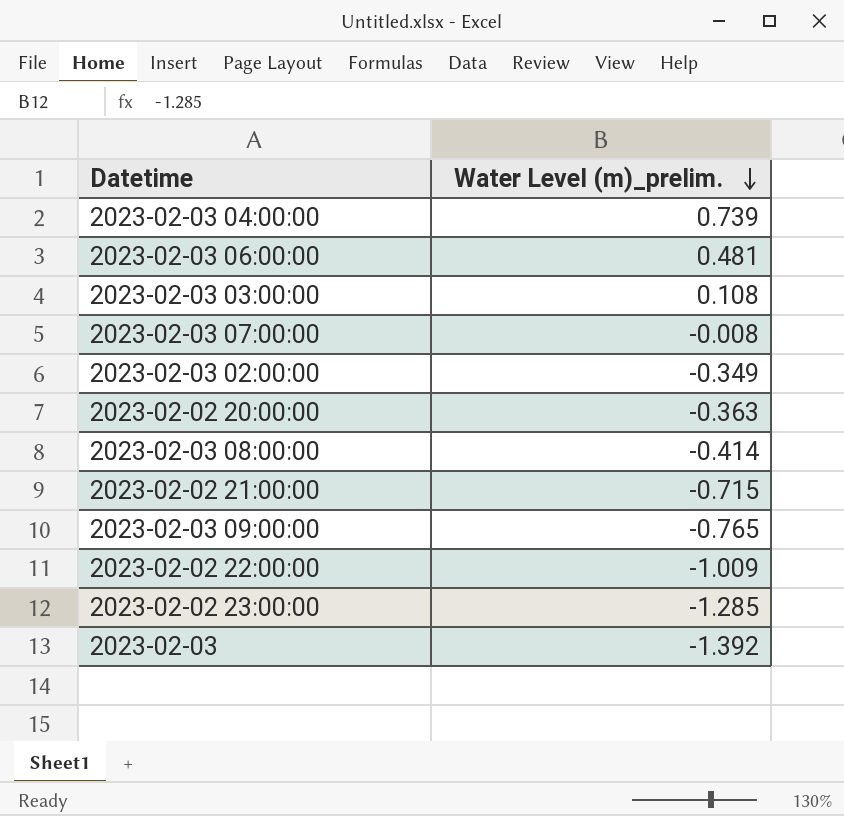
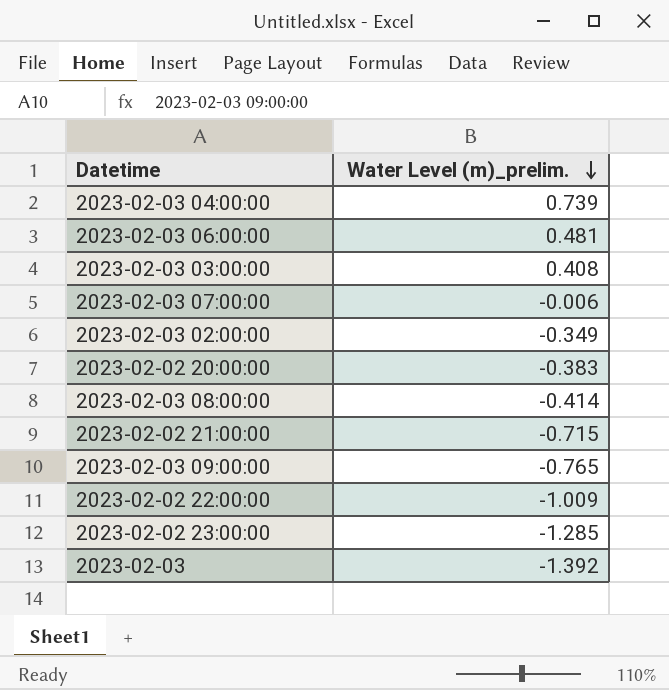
2023-02-03 03:00:00 | Water Level (m)_prelim.: 0.108 -> 0.408
2023-02-03 07:00:00 | Water Level (m)_prelim.: -0.008 -> -0.006
2023-02-02 20:00:00 | Water Level (m)_prelim.: -0.363 -> -0.383

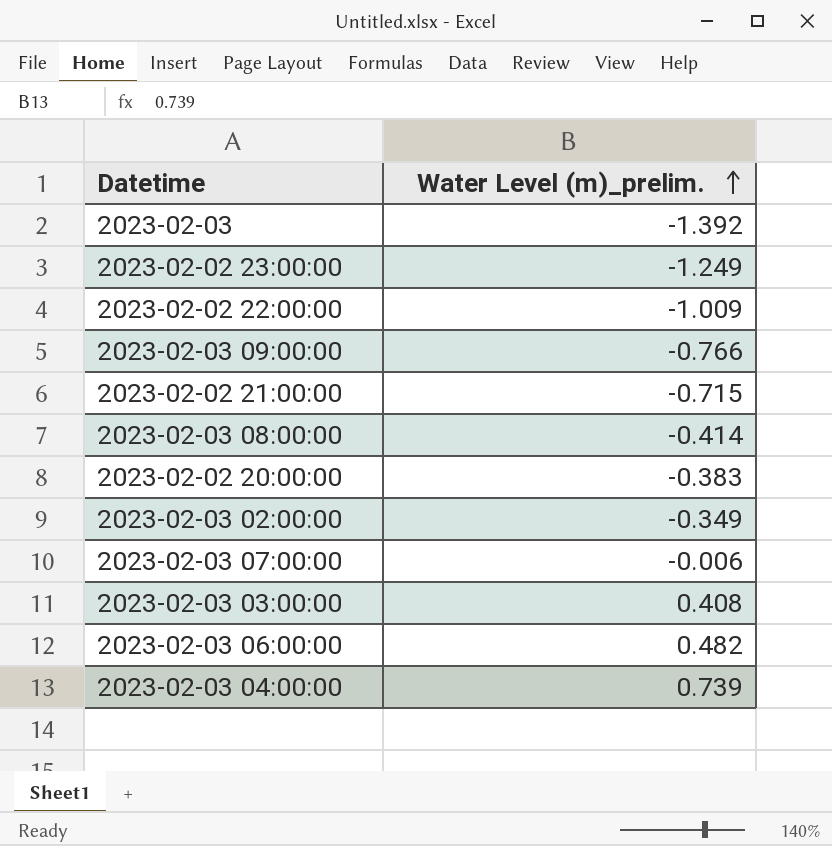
row order: Water Level (m)_prelim. descending -> Water Level (m)_prelim. ascending
2023-02-02 23:00:00 | Water Level (m)_prelim.: -1.285 -> -1.249
2023-02-03 09:00:00 | Water Level (m)_prelim.: -0.765 -> -0.766
2023-02-03 06:00:00 | Water Level (m)_prelim.: 0.481 -> 0.482

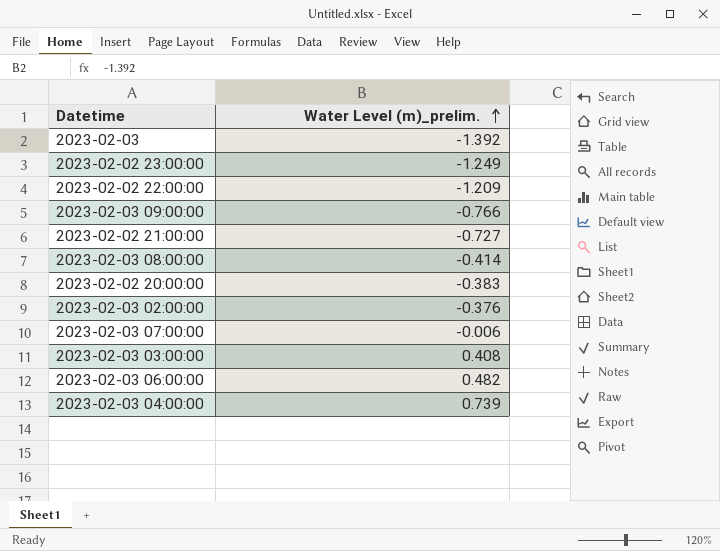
2023-02-02 22:00:00 | Water Level (m)_prelim.: -1.009 -> -1.209
2023-02-02 21:00:00 | Water Level (m)_prelim.: -0.715 -> -0.727
2023-02-03 02:00:00 | Water Level (m)_prelim.: -0.349 -> -0.376

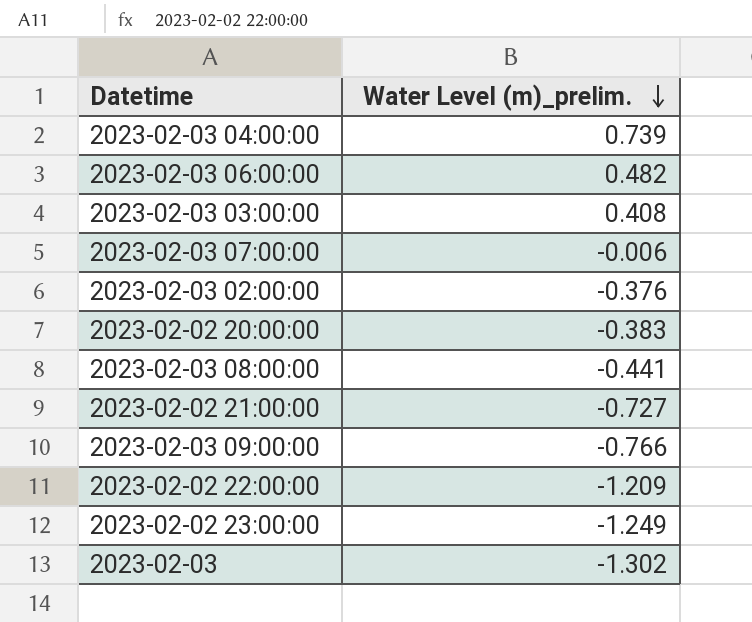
row order: Water Level (m)_prelim. ascending -> Water Level (m)_prelim. descending
2023-02-03 08:00:00 | Water Level (m)_prelim.: -0.414 -> -0.441
2023-02-03 | Water Level (m)_prelim.: -1.392 -> -1.302

